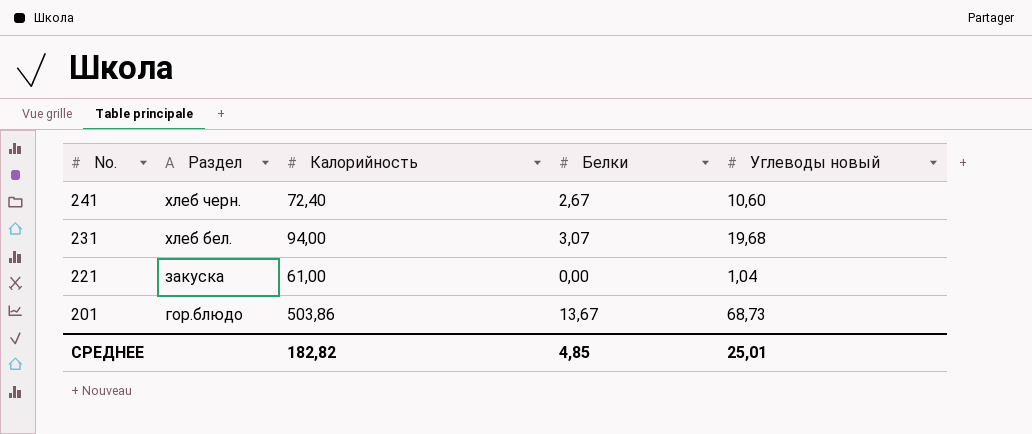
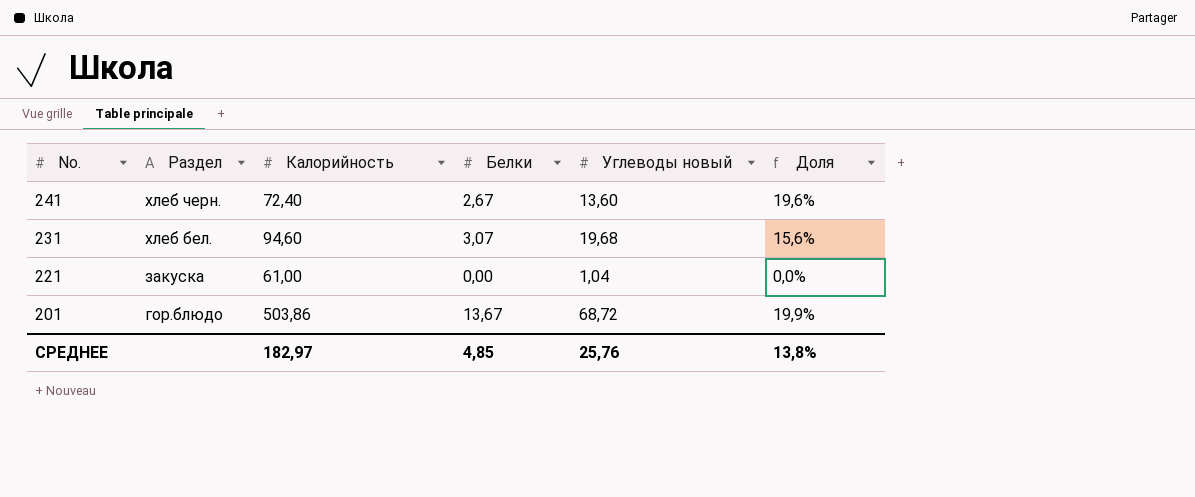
column Доля | formula: none -> [Белки] / [Углеводы новый]
241 | Углеводы новый: 10,60 -> 13,60
231 | Калорийность: 94,00 -> 94,60
201 | Углеводы новый: 68,73 -> 68,72
СРЕДНЕЕ | Калорийность: 182,82 -> 182,97
СРЕДНЕЕ | Углеводы новый: 25,01 -> 25,76

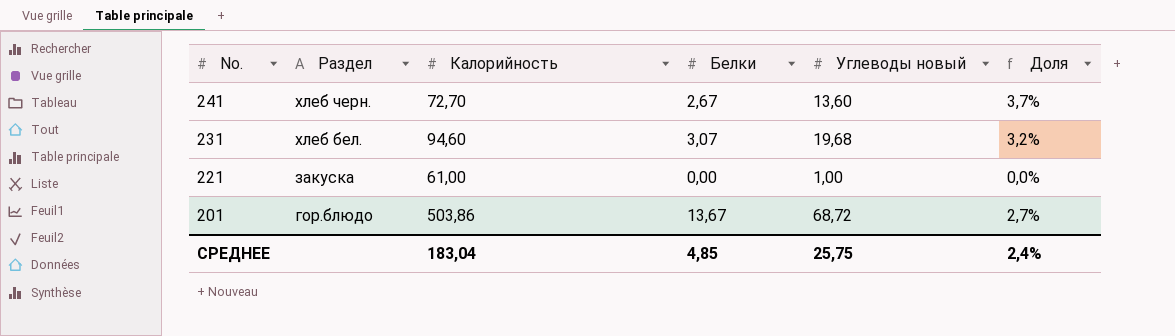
column Доля | formula: [Белки] / [Углеводы новый] -> [Белки] / [Калорийность]
241 | Калорийность: 72,40 -> 72,70
221 | Углеводы новый: 1,04 -> 1,00
СРЕДНЕЕ | Калорийность: 182,97 -> 183,04
СРЕДНЕЕ | Углеводы новый: 25,76 -> 25,75
СРЕДНЕЕ | Доля: 13,8% -> 2,4%

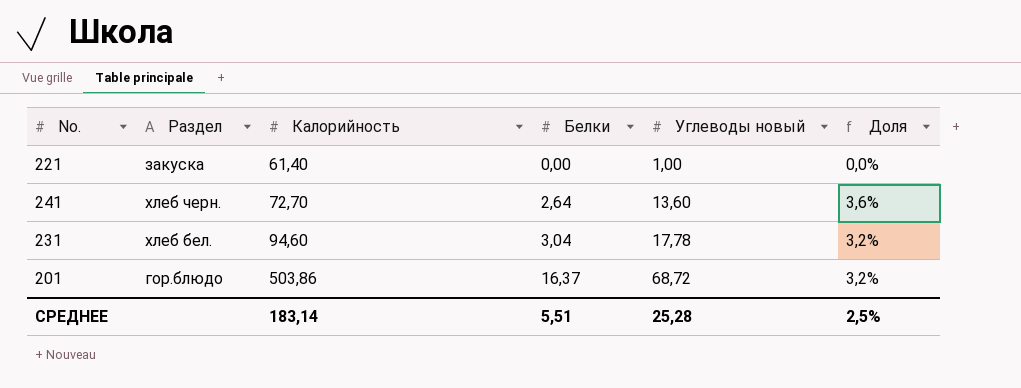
row order: No. descending -> Калорийность ascending
221 | Калорийность: 61,00 -> 61,40
241 | Белки: 2,67 -> 2,64
241 | Доля: 3,7% -> 3,6%
231 | Белки: 3,07 -> 3,04
231 | Углеводы новый: 19,68 -> 17,78
201 | Белки: 13,67 -> 16,37
201 | Доля: 2,7% -> 3,2%
СРЕДНЕЕ | Калорийность: 183,04 -> 183,14
СРЕДНЕЕ | Белки: 4,85 -> 5,51
СРЕДНЕЕ | Углеводы новый: 25,75 -> 25,28
СРЕДНЕЕ | Доля: 2,4% -> 2,5%

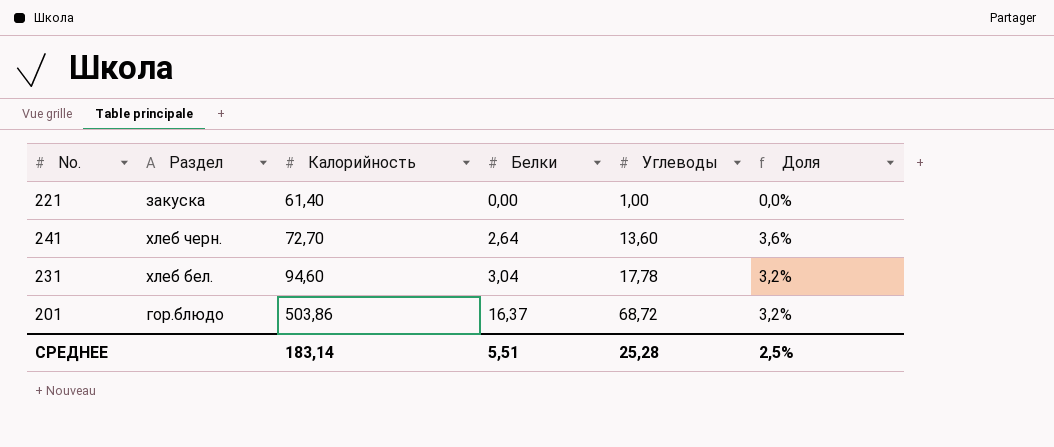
column name: Углеводы новый -> Углеводы

